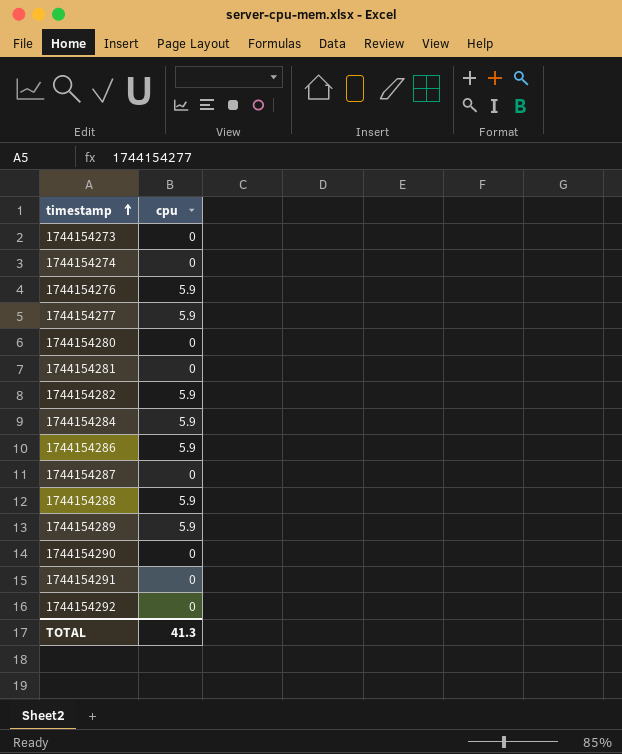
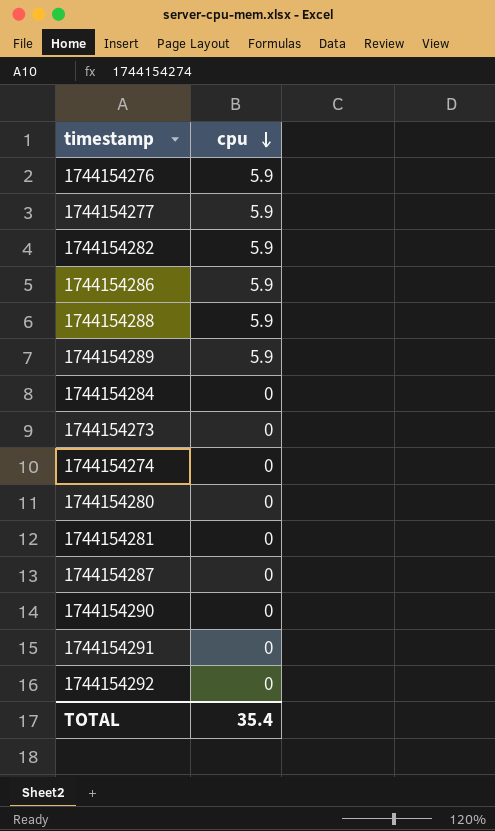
row order: timestamp ascending -> cpu descending
1744154284 | cpu: 5.9 -> 0
TOTAL | cpu: 41.3 -> 35.4

